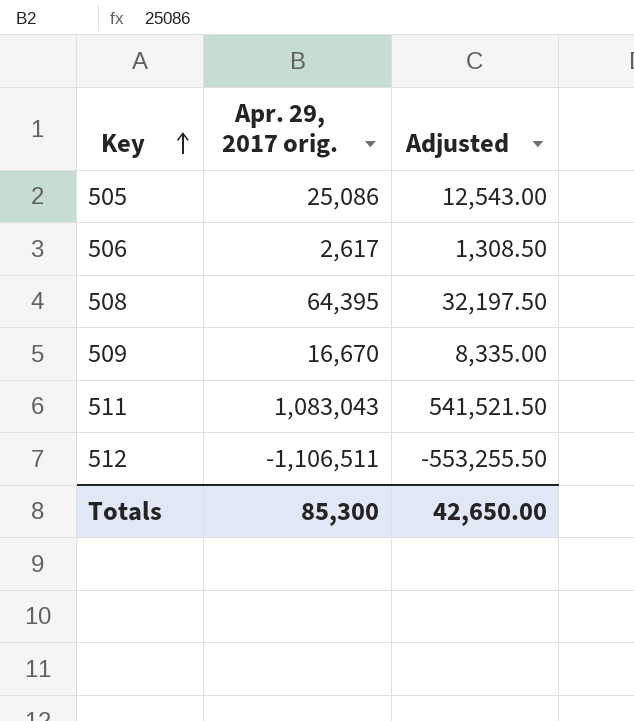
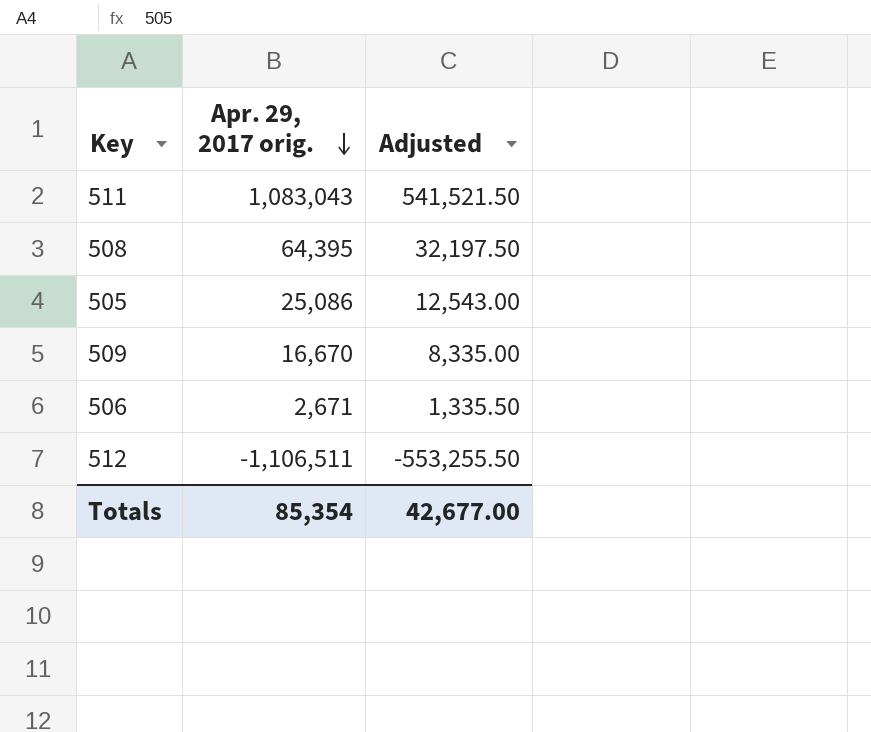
row order: Key ascending -> Apr. 29, 2017 orig. descending
506 | Apr. 29, 2017 orig.: 2,617 -> 2,671
506 | Adjusted: 1,308.50 -> 1,335.50
Totals | Apr. 29, 2017 orig.: 85,300 -> 85,354
Totals | Adjusted: 42,650.00 -> 42,677.00

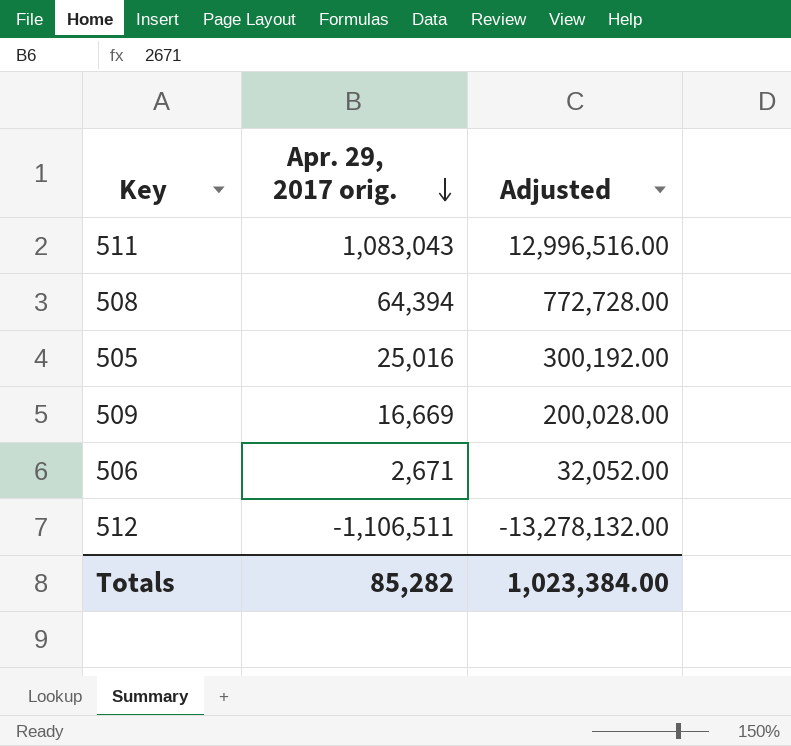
column Adjusted | formula: [Apr. 29, 2017 orig.] * 0.5 -> [Apr. 29, 2017 orig.] * 12
508 | Apr. 29, 2017 orig.: 64,395 -> 64,394
505 | Apr. 29, 2017 orig.: 25,086 -> 25,016
509 | Apr. 29, 2017 orig.: 16,670 -> 16,669
Totals | Apr. 29, 2017 orig.: 85,354 -> 85,282
Totals | Adjusted: 42,677.00 -> 1,023,384.00

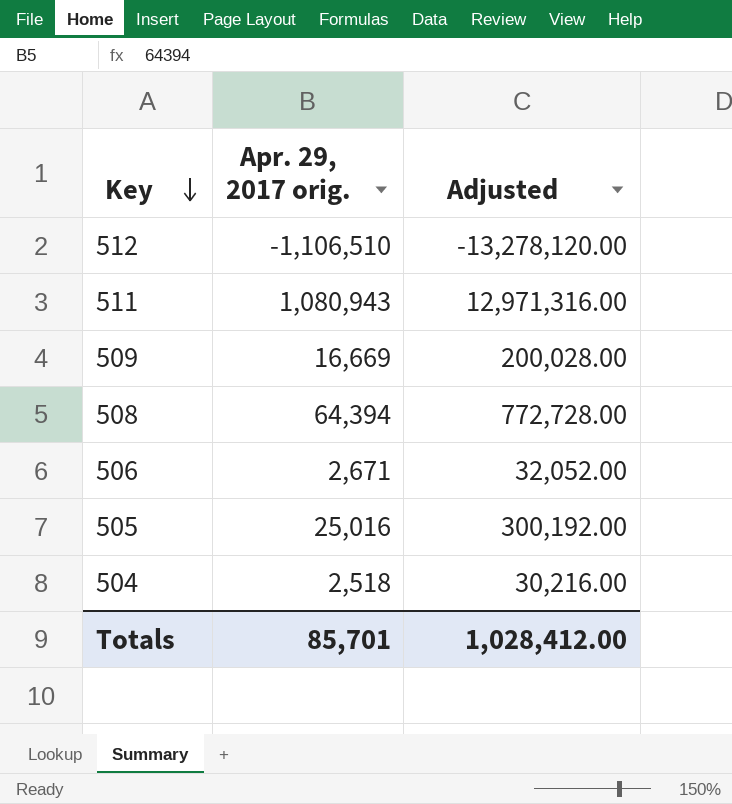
row order: Apr. 29, 2017 orig. descending -> Key descending
512 | Apr. 29, 2017 orig.: -1,106,511 -> -1,106,510
512 | Adjusted: -13,278,132.00 -> -13,278,120.00
511 | Apr. 29, 2017 orig.: 1,083,043 -> 1,080,943
511 | Adjusted: 12,996,516.00 -> 12,971,316.00
row 504: none -> 2,518 | 30,216.00
Totals | Apr. 29, 2017 orig.: 85,282 -> 85,701
Totals | Adjusted: 1,023,384.00 -> 1,028,412.00

